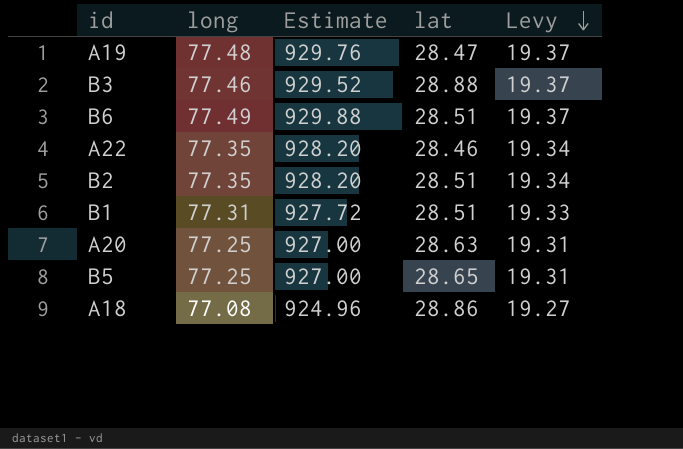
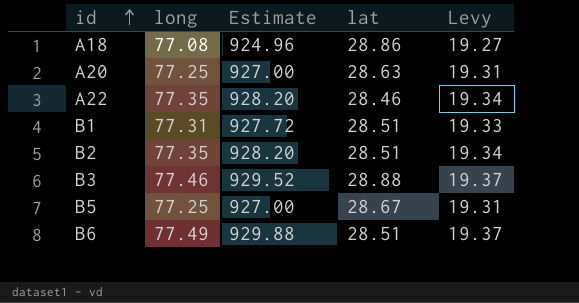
row order: Levy descending -> id ascending
row A19: 77.48 | 929.76 | 28.47 | 19.37 -> none
B5 | lat: 28.65 -> 28.67

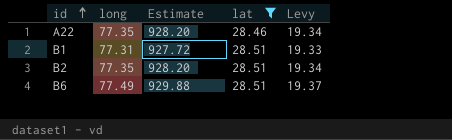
filter: none -> lat <= 28.51

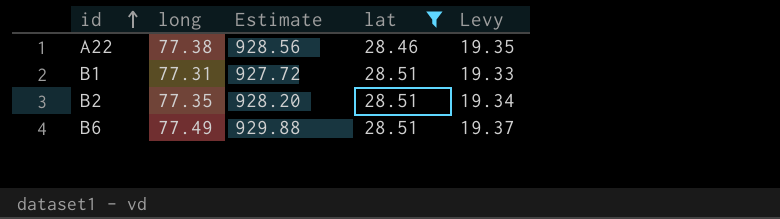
A22 | long: 77.35 -> 77.38
A22 | Estimate: 928.20 -> 928.56
A22 | Levy: 19.34 -> 19.35

